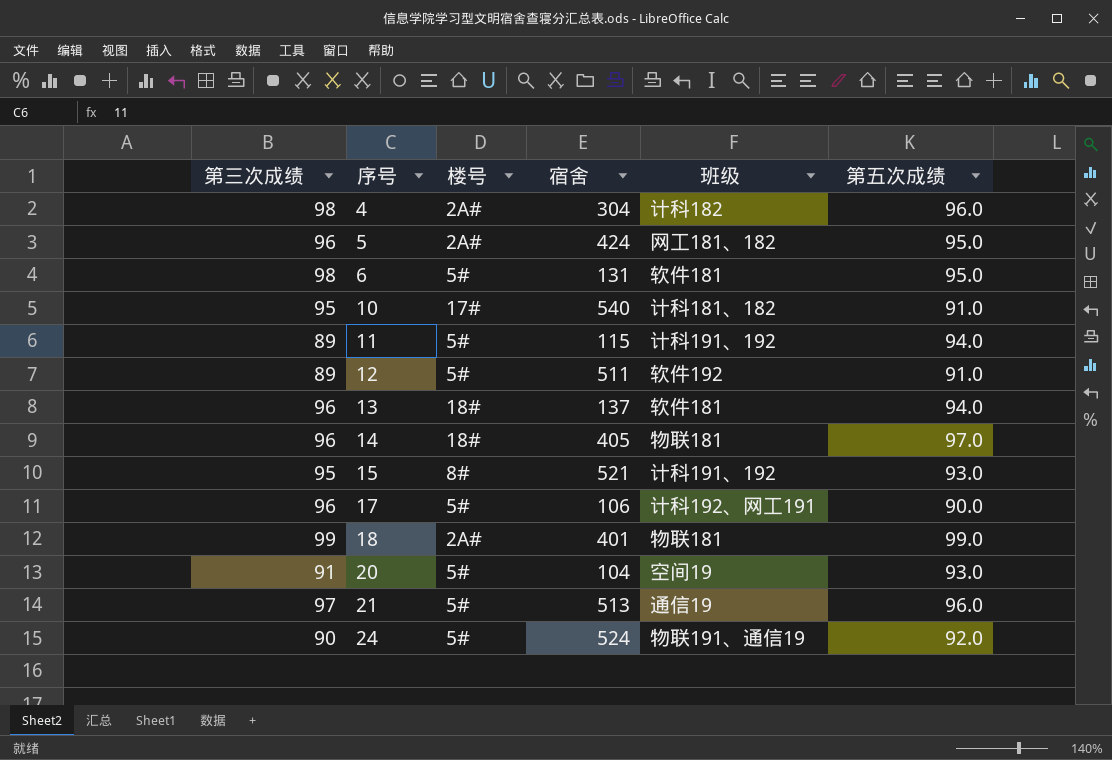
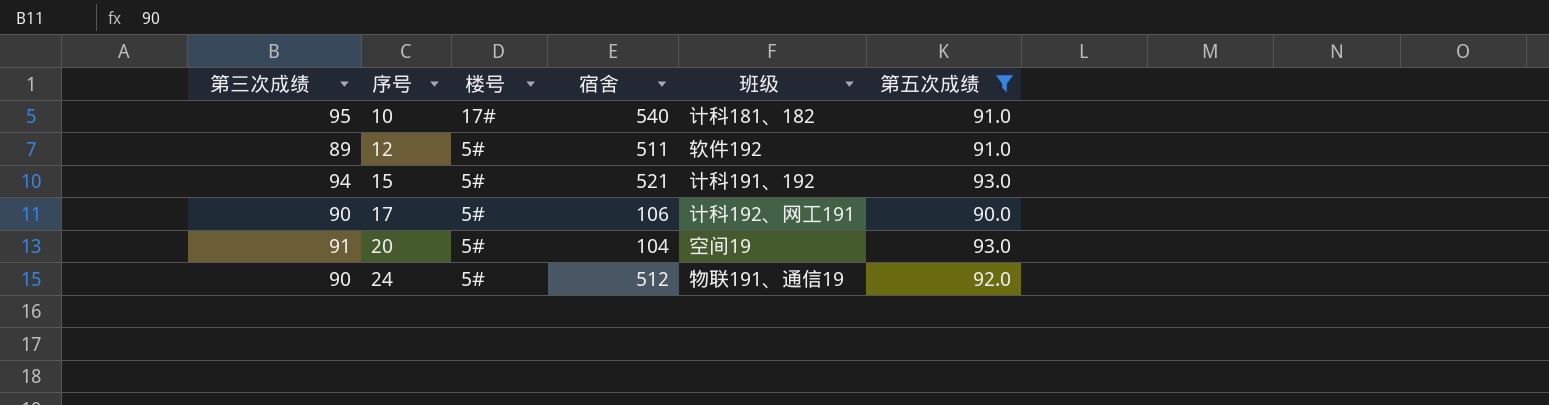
filter: none -> 第五次成绩 <= 93.0
15 | 第三次成绩: 95 -> 94
15 | 楼号: 8# -> 5#
17 | 第三次成绩: 96 -> 90
24 | 宿舍: 524 -> 512

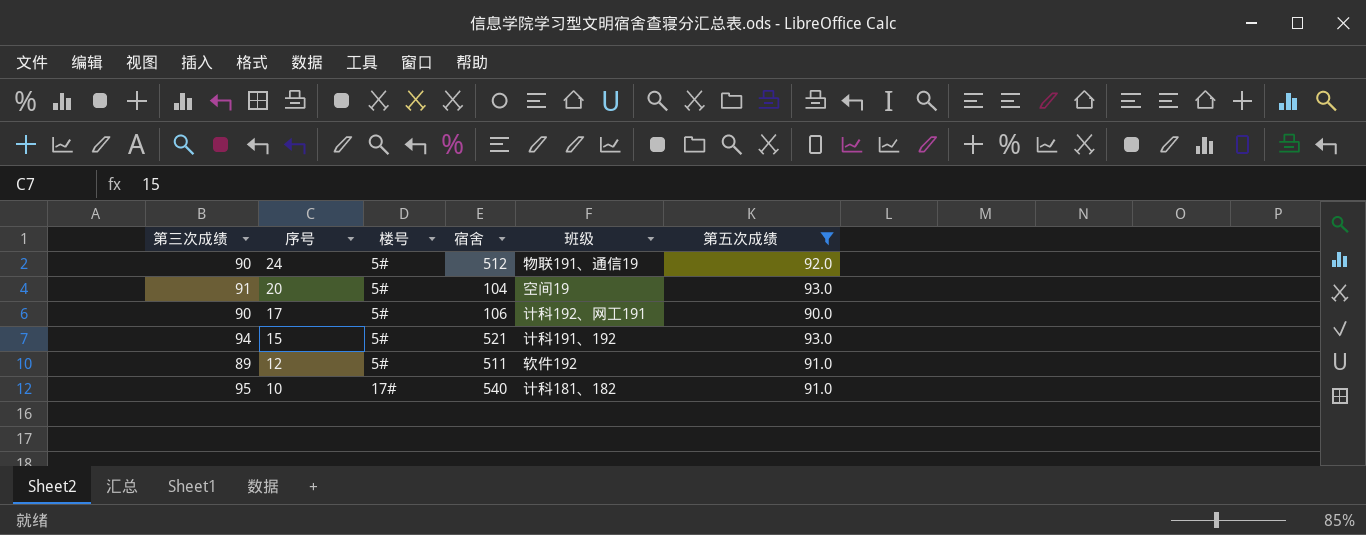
row order: 序号 ascending -> 序号 descending

